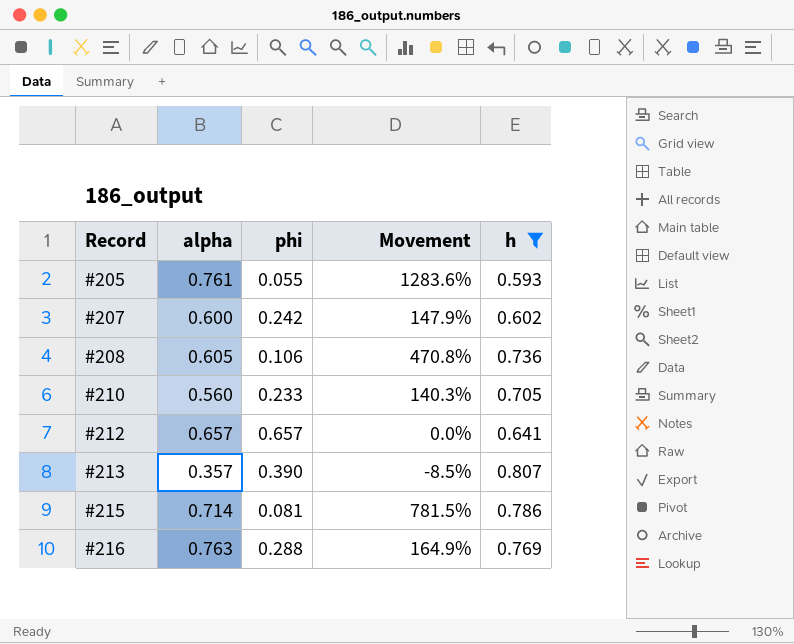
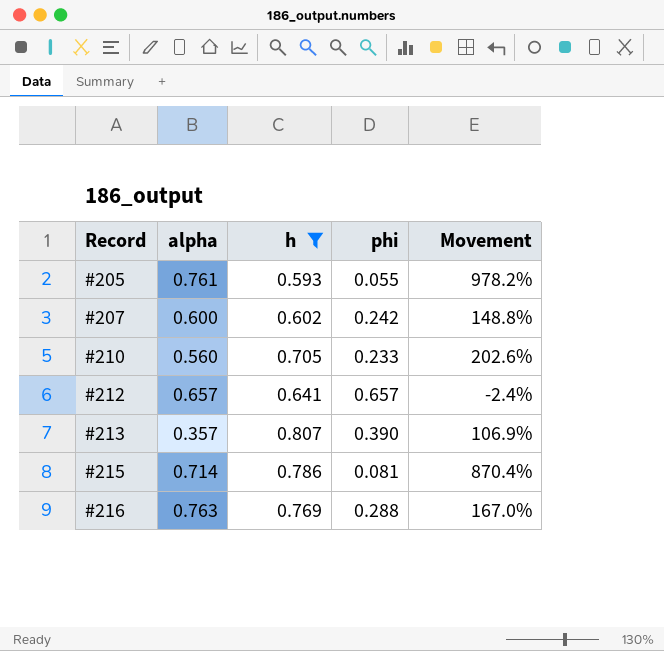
column h | position: 5 -> 3
column Movement | formula: ([alpha] - [phi]) / [phi] -> ([h] - [phi]) / [phi]
row #208: 0.605 | 0.106 | 470.8% | 0.736 -> none

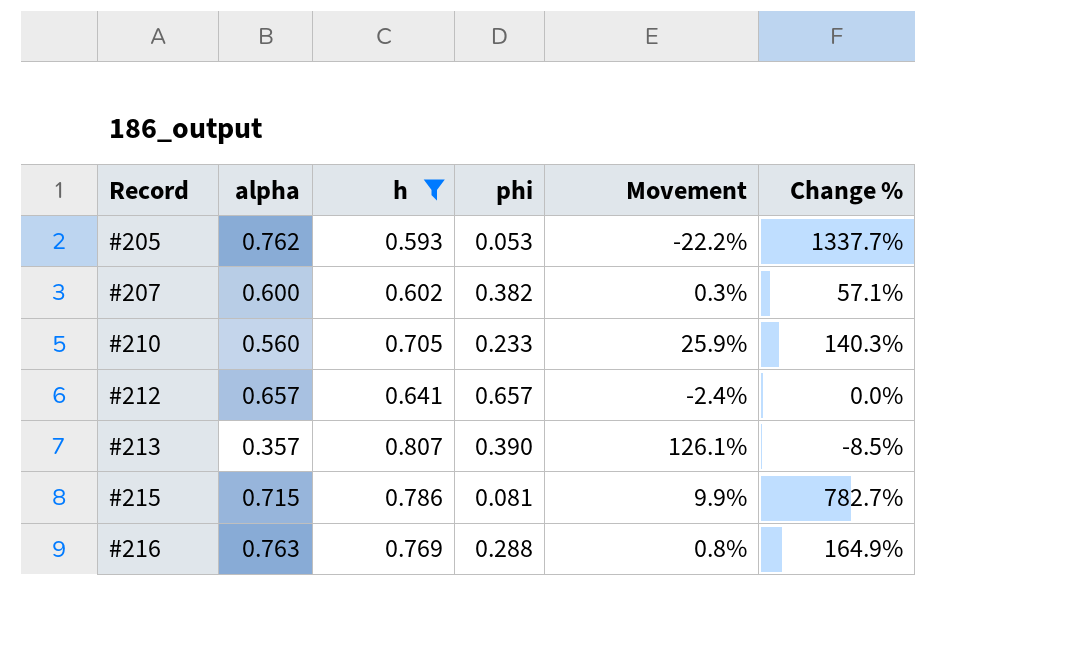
column Movement | formula: ([h] - [phi]) / [phi] -> ([h] - [alpha]) / [alpha]
column Change % | formula: none -> ([alpha] - [phi]) / [phi]
#205 | alpha: 0.761 -> 0.762
#205 | phi: 0.055 -> 0.053
#207 | phi: 0.242 -> 0.382
#215 | alpha: 0.714 -> 0.715

